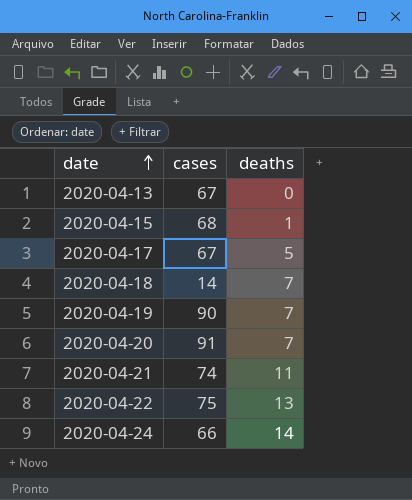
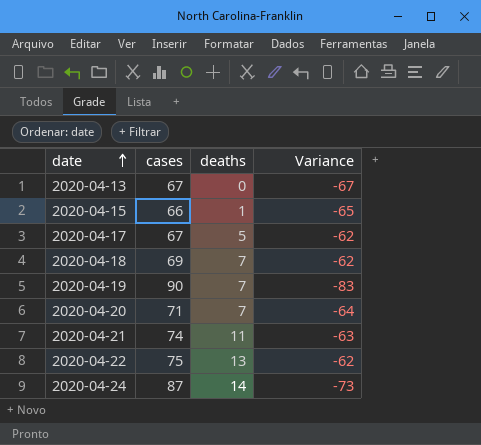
column Variance | formula: none -> [deaths] - [cases]
2020-04-15 | cases: 68 -> 66
2020-04-18 | cases: 14 -> 69
2020-04-20 | cases: 91 -> 71
2020-04-24 | cases: 66 -> 87

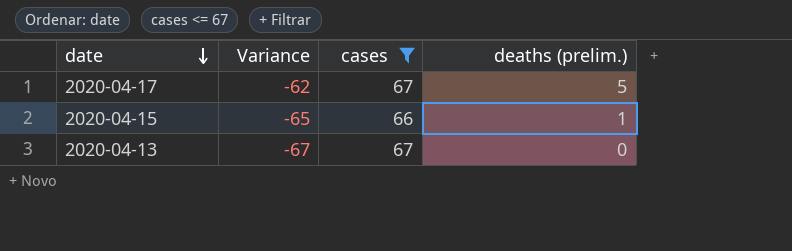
filter: none -> cases <= 67
row order: date ascending -> date descending
column Variance | position: 4 -> 2
column name: deaths -> deaths (prelim.)

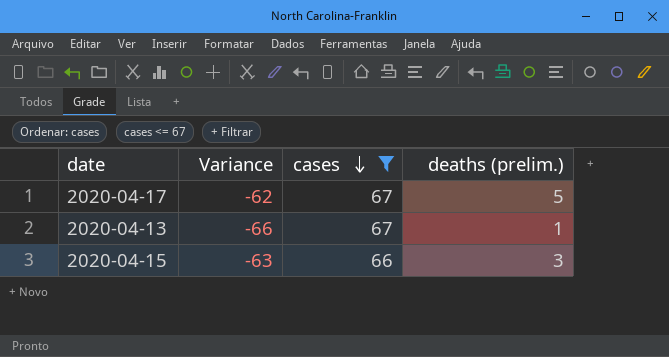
row order: date descending -> cases descending
2020-04-13 | Variance: -67 -> -66
2020-04-13 | deaths (prelim.): 0 -> 1
2020-04-15 | Variance: -65 -> -63
2020-04-15 | deaths (prelim.): 1 -> 3

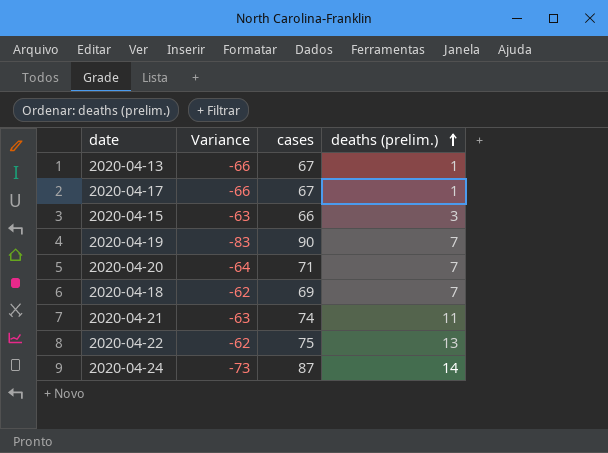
filter: cases <= 67 -> none
row order: cases descending -> deaths (prelim.) ascending
2020-04-17 | Variance: -62 -> -66
2020-04-17 | deaths (prelim.): 5 -> 1

